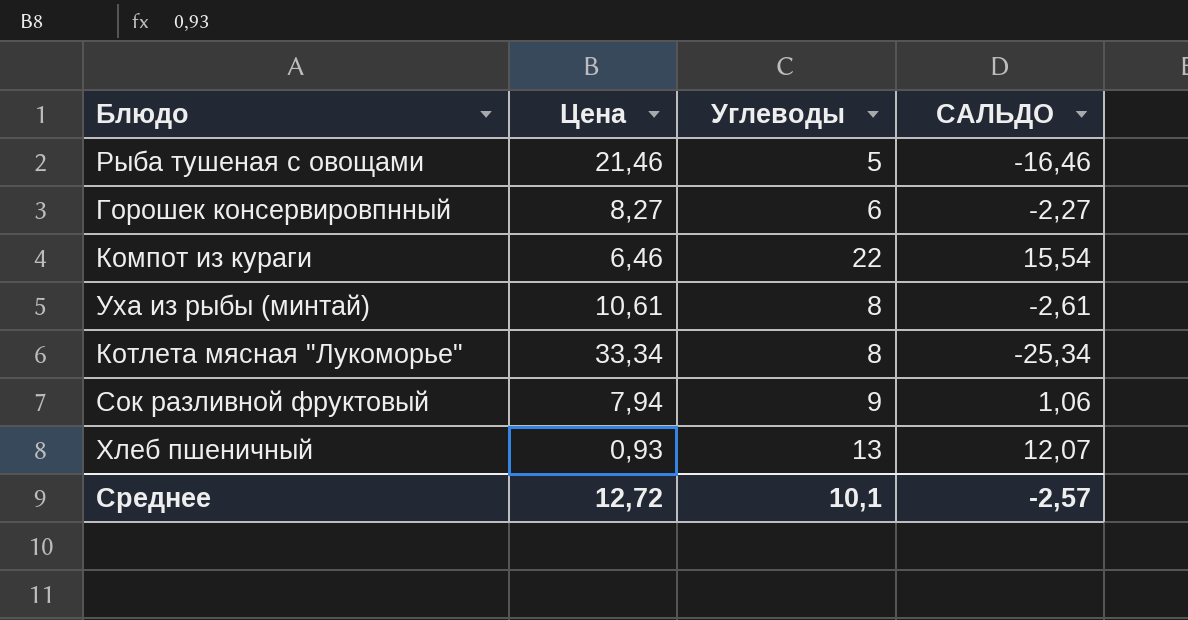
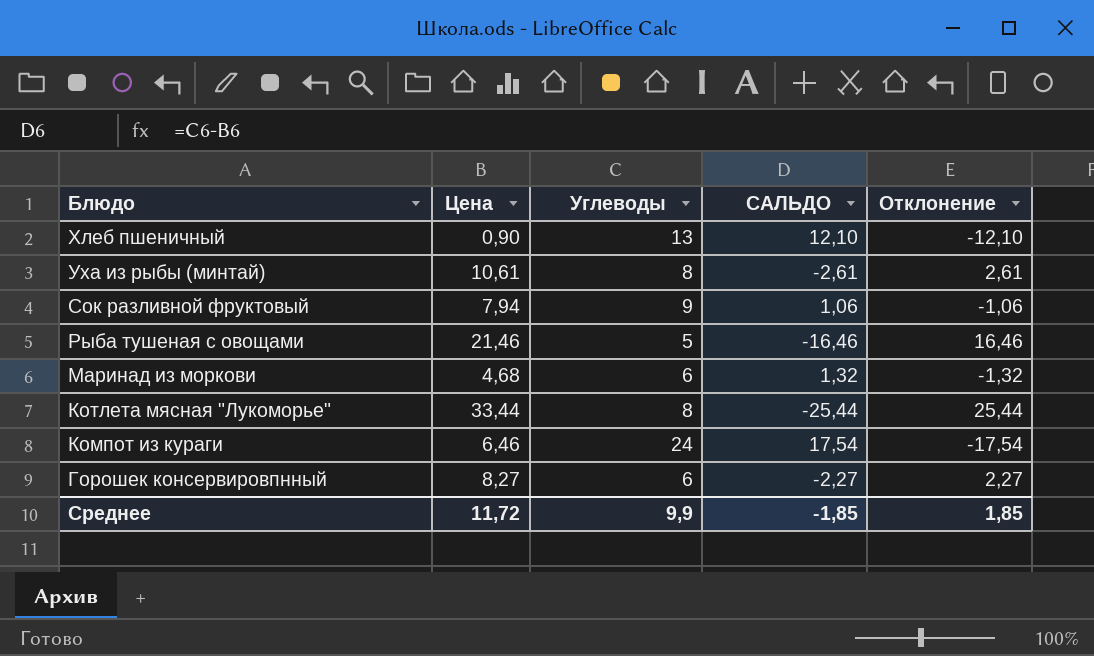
row order: none -> Блюдо descending
column Отклонение | formula: none -> [Цена] - [Углеводы]
Хлеб пшеничный | Цена: 0,93 -> 0,90
Хлеб пшеничный | САЛЬДО: 12,07 -> 12,10
row Маринад из моркови: none -> 4,68 | 6 | 1,32 | -1,32
Котлета мясная "Лукоморье" | Цена: 33,34 -> 33,44
Котлета мясная "Лукоморье" | САЛЬДО: -25,34 -> -25,44
Компот из кураги | Углеводы: 22 -> 24
Компот из кураги | САЛЬДО: 15,54 -> 17,54
Среднее | Цена: 12,72 -> 11,72
Среднее | Углеводы: 10,1 -> 9,9
Среднее | САЛЬДО: -2,57 -> -1,85

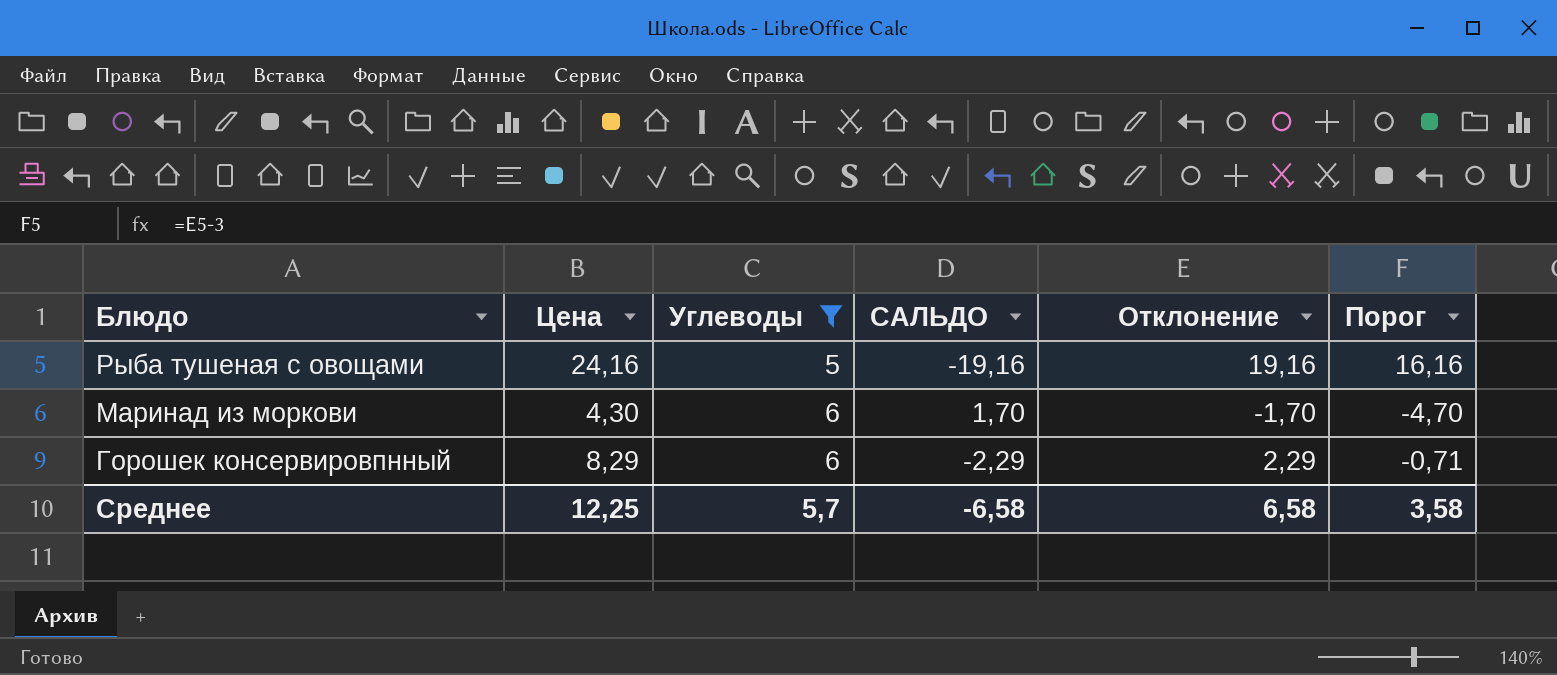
filter: none -> Углеводы <= 6
column Порог | formula: none -> [Отклонение] - 3
Рыба тушеная с овощами | Цена: 21,46 -> 24,16
Рыба тушеная с овощами | САЛЬДО: -16,46 -> -19,16
Рыба тушеная с овощами | Отклонение: 16,46 -> 19,16
Маринад из моркови | Цена: 4,68 -> 4,30
Маринад из моркови | САЛЬДО: 1,32 -> 1,70
Маринад из моркови | Отклонение: -1,32 -> -1,70
Горошек консервировпнный | Цена: 8,27 -> 8,29
Горошек консервировпнный | САЛЬДО: -2,27 -> -2,29
Горошек консервировпнный | Отклонение: 2,27 -> 2,29
Среднее | Цена: 11,72 -> 12,25
Среднее | Углеводы: 9,9 -> 5,7
Среднее | САЛЬДО: -1,85 -> -6,58
Среднее | Отклонение: 1,85 -> 6,58

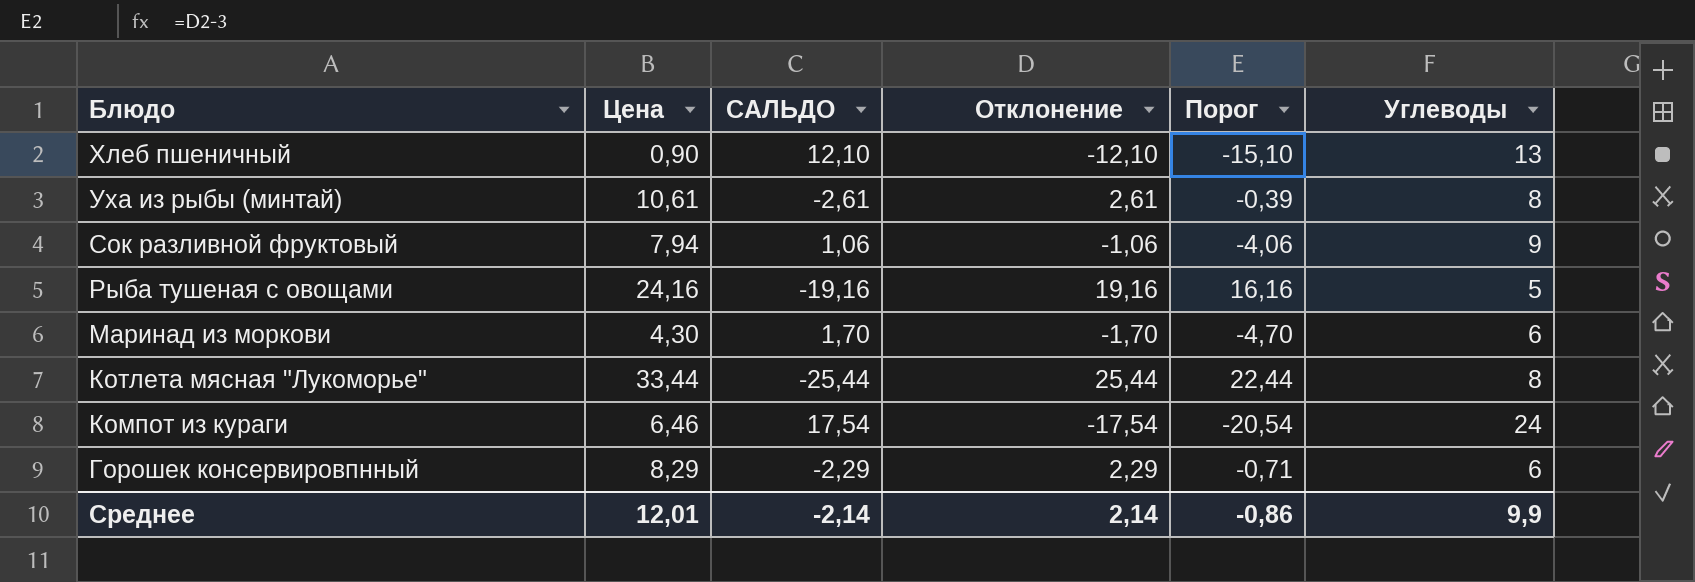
filter: Углеводы <= 6 -> none
column Углеводы | position: 3 -> 6
Среднее | Цена: 12,25 -> 12,01
Среднее | САЛЬДО: -6,58 -> -2,14
Среднее | Отклонение: 6,58 -> 2,14
Среднее | Порог: 3,58 -> -0,86
Среднее | Углеводы: 5,7 -> 9,9

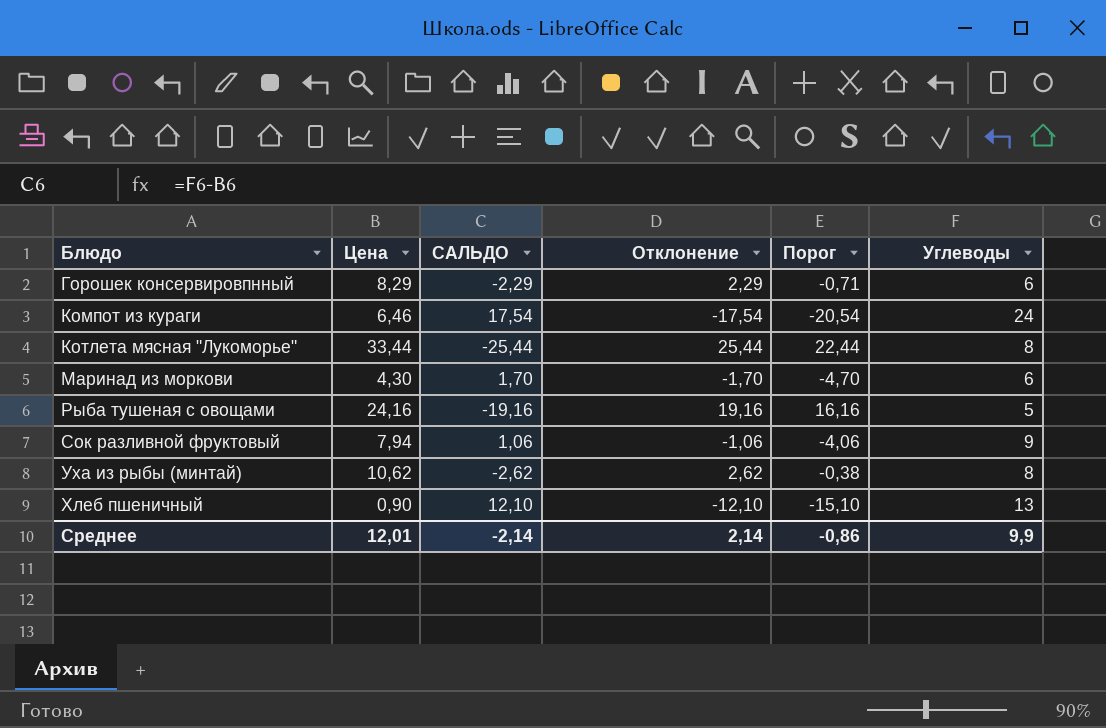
row order: Блюдо descending -> Блюдо ascending
Уха из рыбы (минтай) | Цена: 10,61 -> 10,62
Уха из рыбы (минтай) | САЛЬДО: -2,61 -> -2,62
Уха из рыбы (минтай) | Отклонение: 2,61 -> 2,62
Уха из рыбы (минтай) | Порог: -0,39 -> -0,38

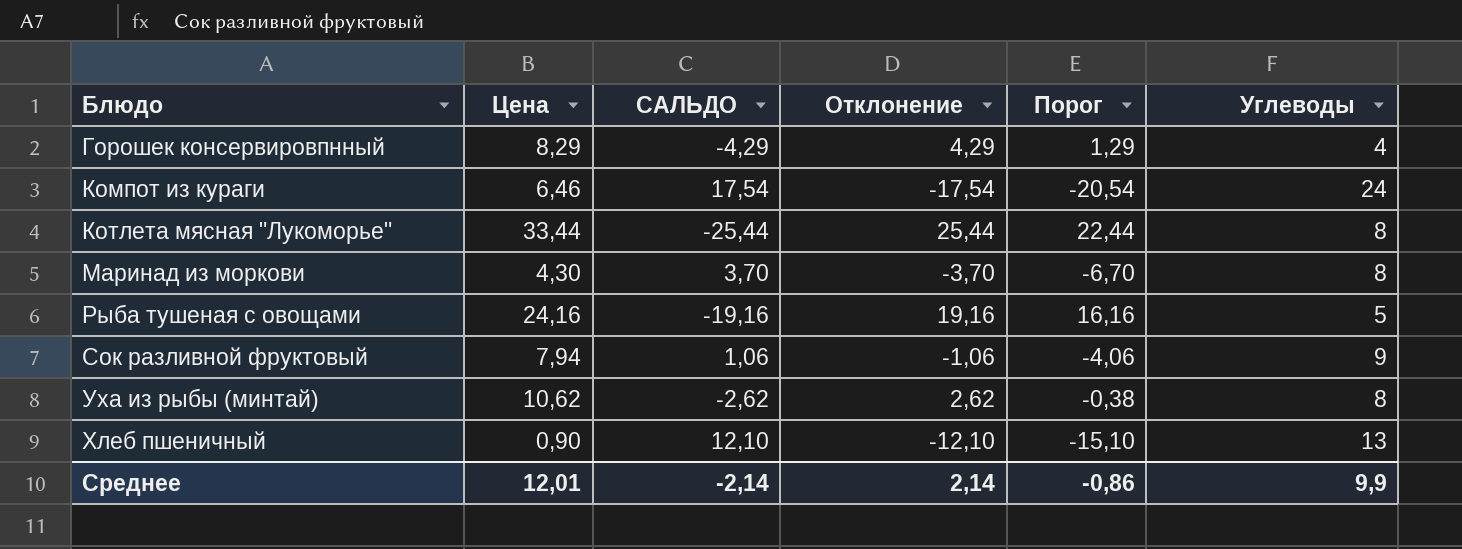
Горошек консервировпнный | САЛЬДО: -2,29 -> -4,29
Горошек консервировпнный | Отклонение: 2,29 -> 4,29
Горошек консервировпнный | Порог: -0,71 -> 1,29
Горошек консервировпнный | Углеводы: 6 -> 4
Маринад из моркови | САЛЬДО: 1,70 -> 3,70
Маринад из моркови | Отклонение: -1,70 -> -3,70
Маринад из моркови | Порог: -4,70 -> -6,70
Маринад из моркови | Углеводы: 6 -> 8

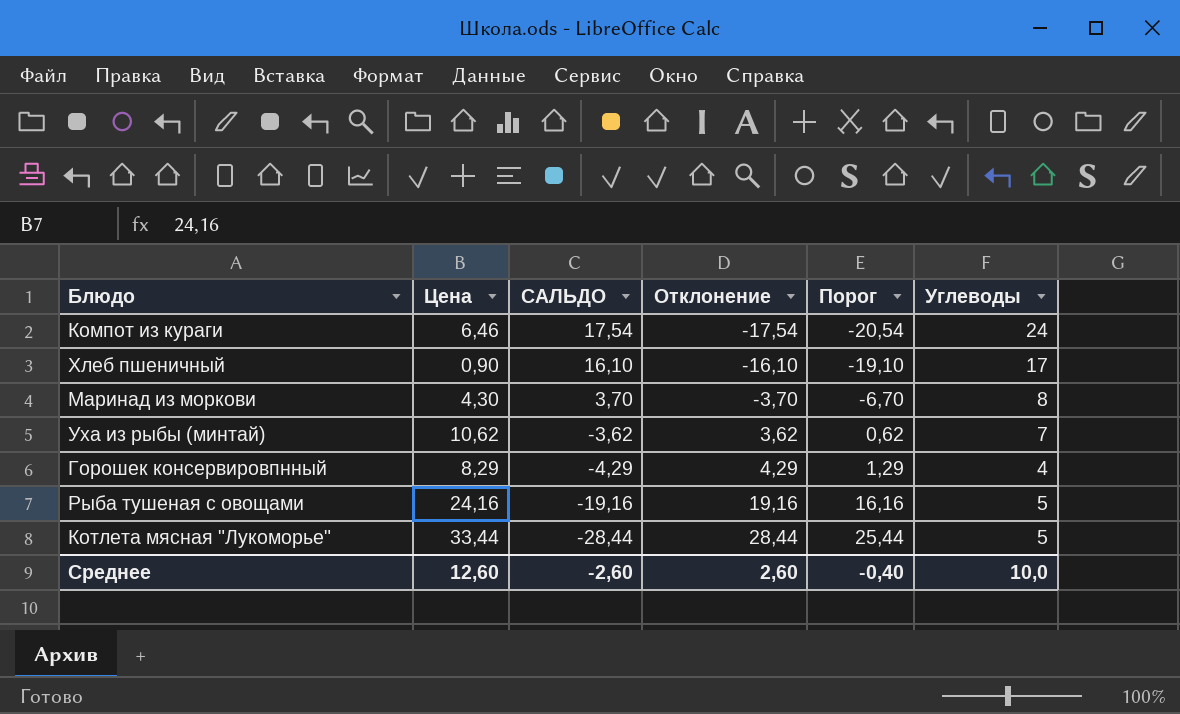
row order: Блюдо ascending -> САЛЬДО descending
row Сок разливной фруктовый: 7,94 | 1,06 | -1,06 | -4,06 | 9 -> none
Хлеб пшеничный | САЛЬДО: 12,10 -> 16,10
Хлеб пшеничный | Отклонение: -12,10 -> -16,10
Хлеб пшеничный | Порог: -15,10 -> -19,10
Хлеб пшеничный | Углеводы: 13 -> 17
Уха из рыбы (минтай) | САЛЬДО: -2,62 -> -3,62
Уха из рыбы (минтай) | Отклонение: 2,62 -> 3,62
Уха из рыбы (минтай) | Порог: -0,38 -> 0,62
Уха из рыбы (минтай) | Углеводы: 8 -> 7
Котлета мясная "Лукоморье" | САЛЬДО: -25,44 -> -28,44
Котлета мясная "Лукоморье" | Отклонение: 25,44 -> 28,44
Котлета мясная "Лукоморье" | Порог: 22,44 -> 25,44
Котлета мясная "Лукоморье" | Углеводы: 8 -> 5
Среднее | Цена: 12,01 -> 12,60
Среднее | САЛЬДО: -2,14 -> -2,60
Среднее | Отклонение: 2,14 -> 2,60
Среднее | Порог: -0,86 -> -0,40
Среднее | Углеводы: 9,9 -> 10,0

